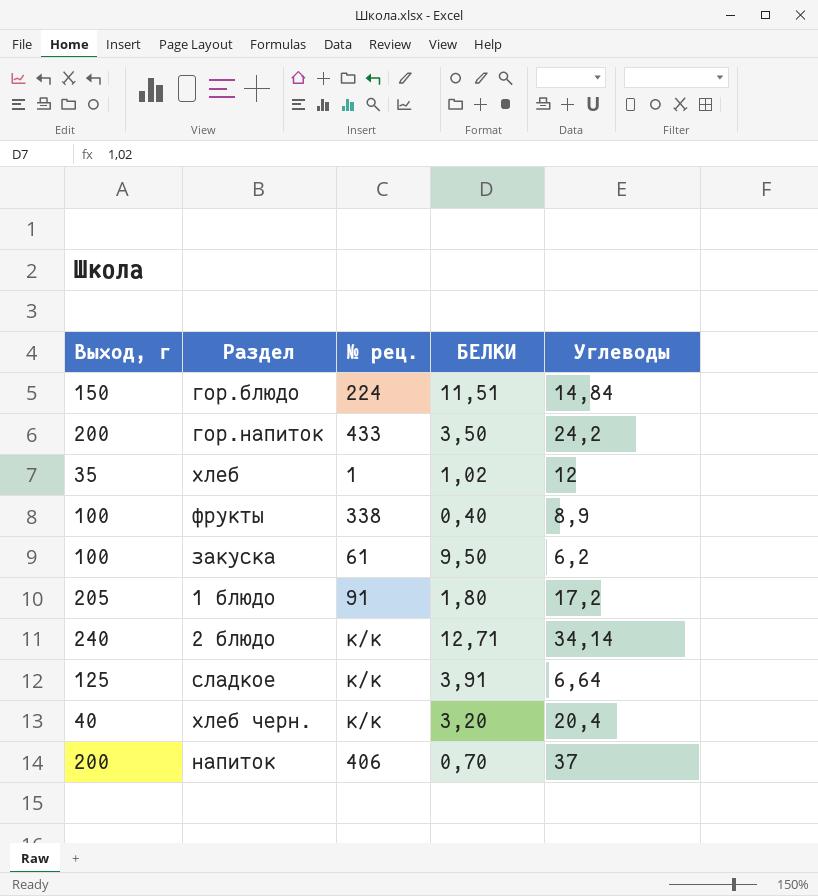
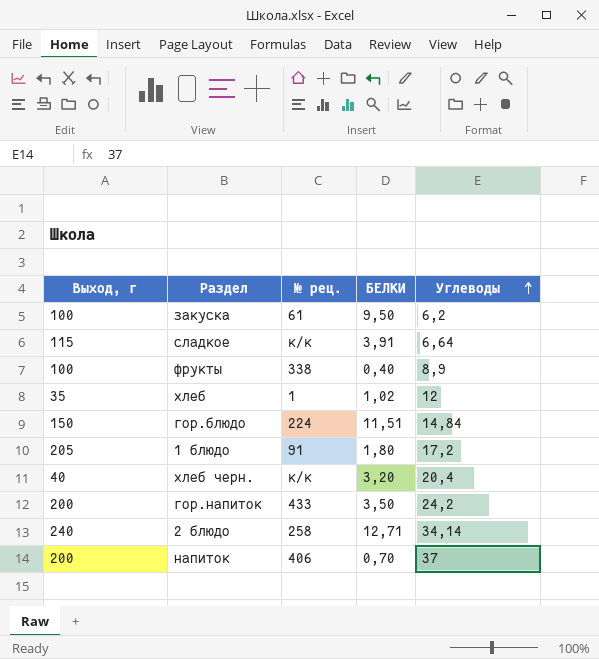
row order: none -> Углеводы ascending
сладкое | Выход, г: 125 -> 115
2 блюдо | № рец.: к/к -> 258

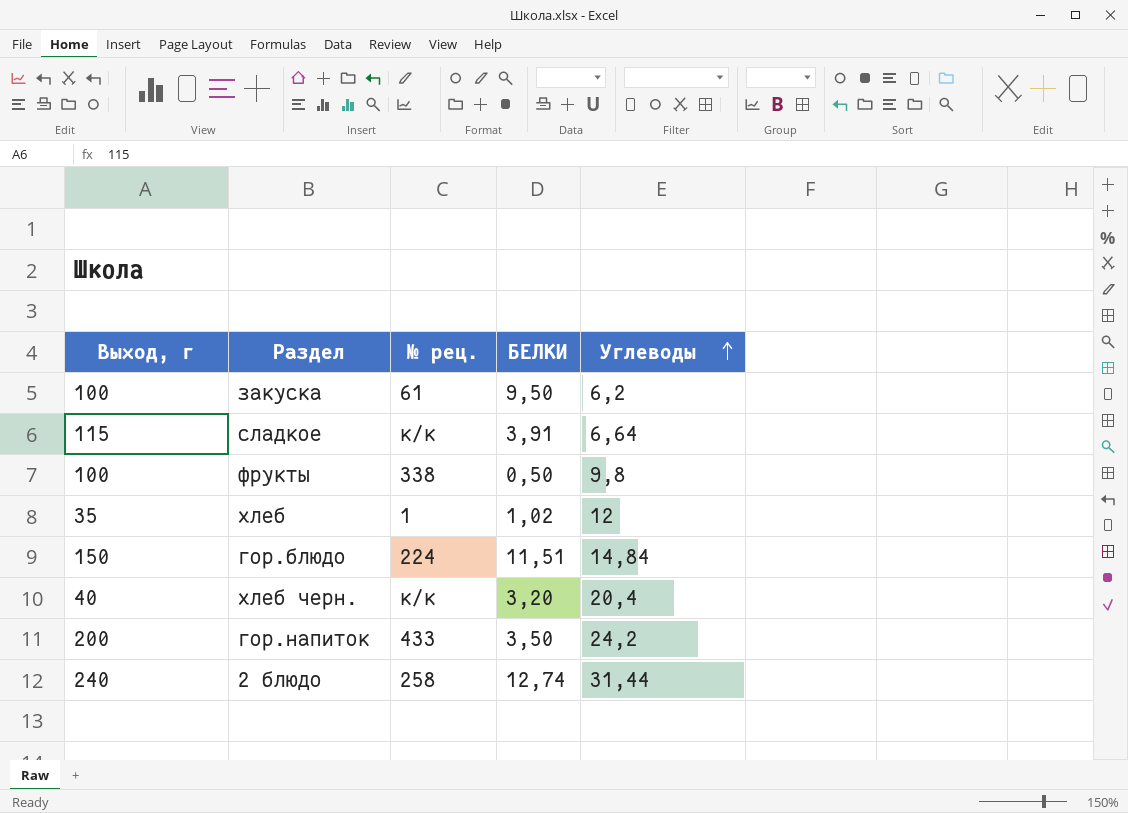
row 1 блюдо: 205 | 91 | 1,80 | 17,2 -> none
row напиток: 200 | 406 | 0,70 | 37 -> none
фрукты | БЕЛКИ: 0,40 -> 0,50
фрукты | Углеводы: 8,9 -> 9,8
2 блюдо | БЕЛКИ: 12,71 -> 12,74
2 блюдо | Углеводы: 34,14 -> 31,44

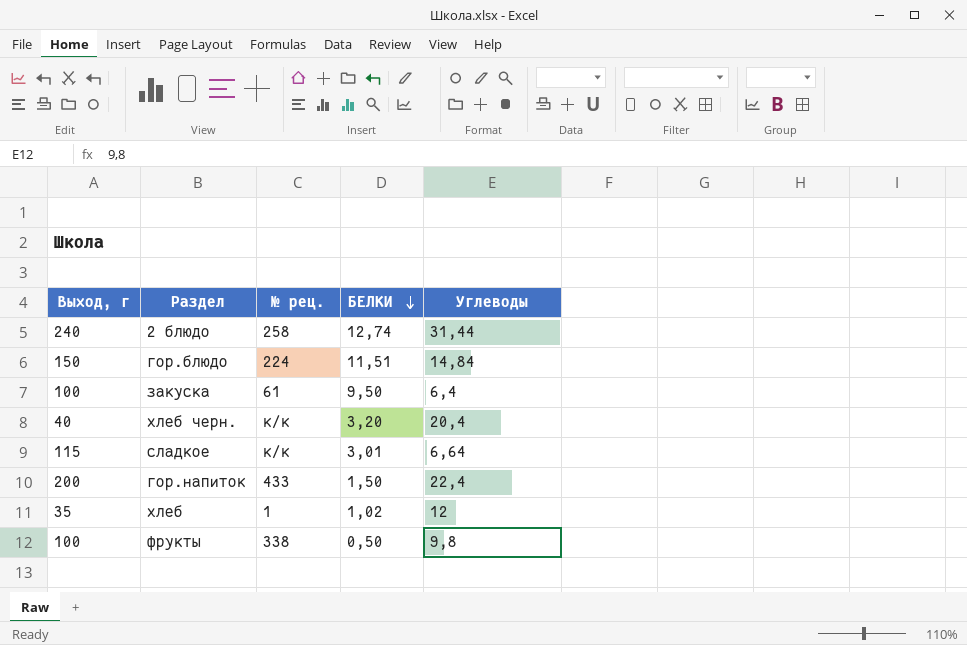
row order: Углеводы ascending -> БЕЛКИ descending
закуска | Углеводы: 6,2 -> 6,4
сладкое | БЕЛКИ: 3,91 -> 3,01
гор.напиток | БЕЛКИ: 3,50 -> 1,50
гор.напиток | Углеводы: 24,2 -> 22,4

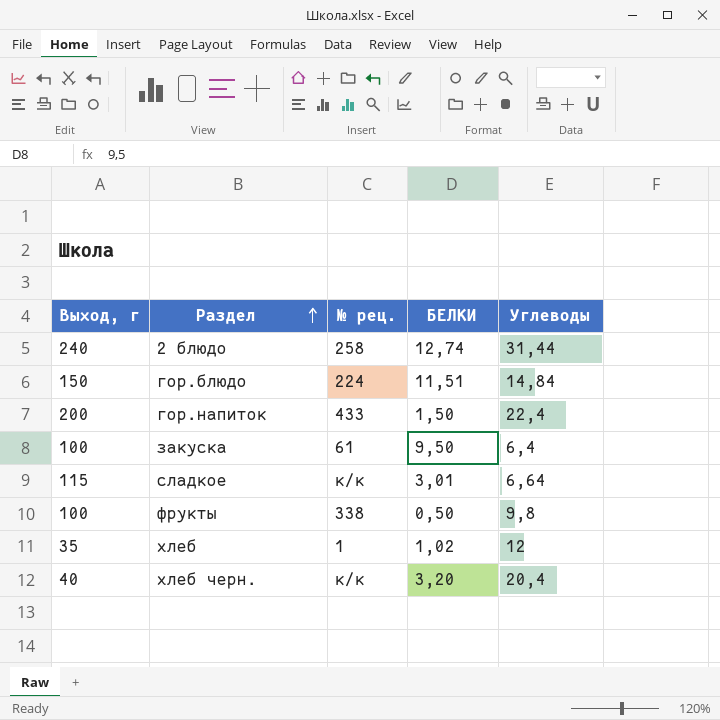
row order: БЕЛКИ descending -> Раздел ascending

